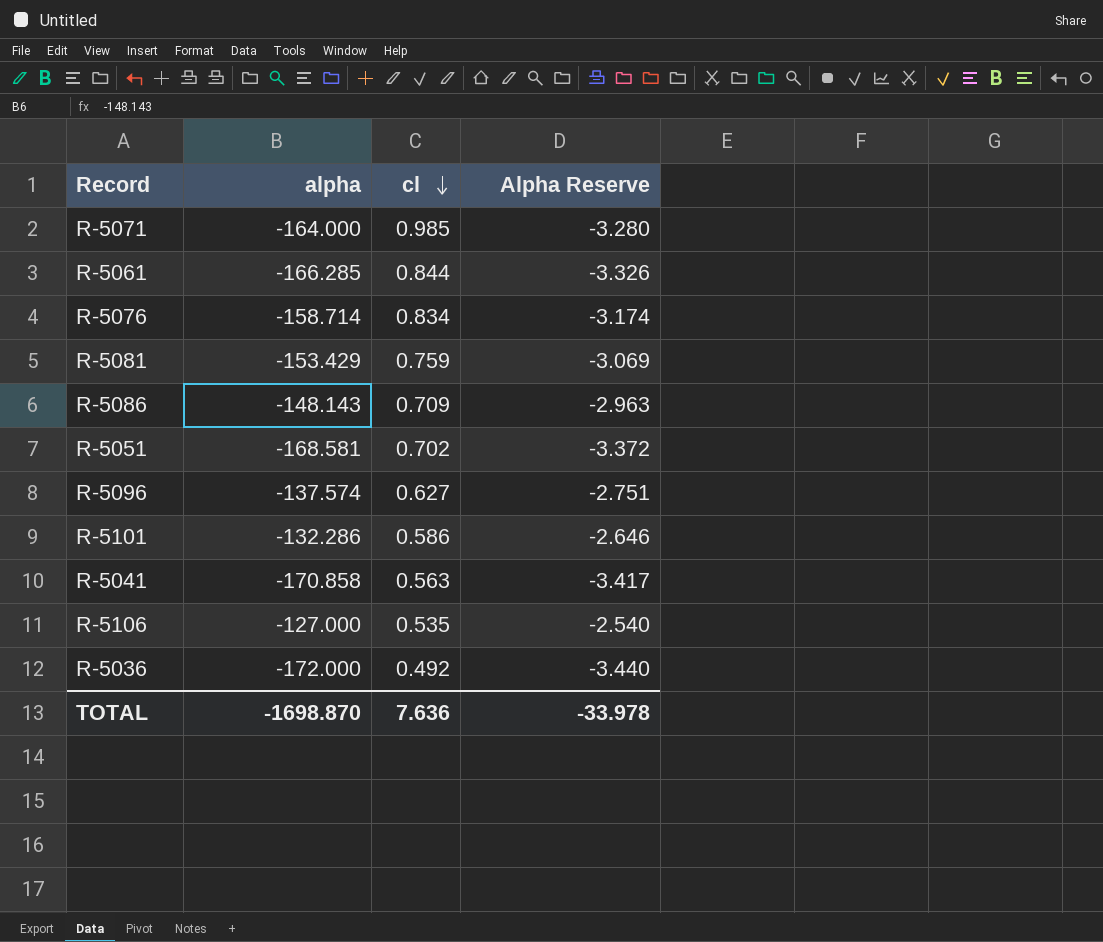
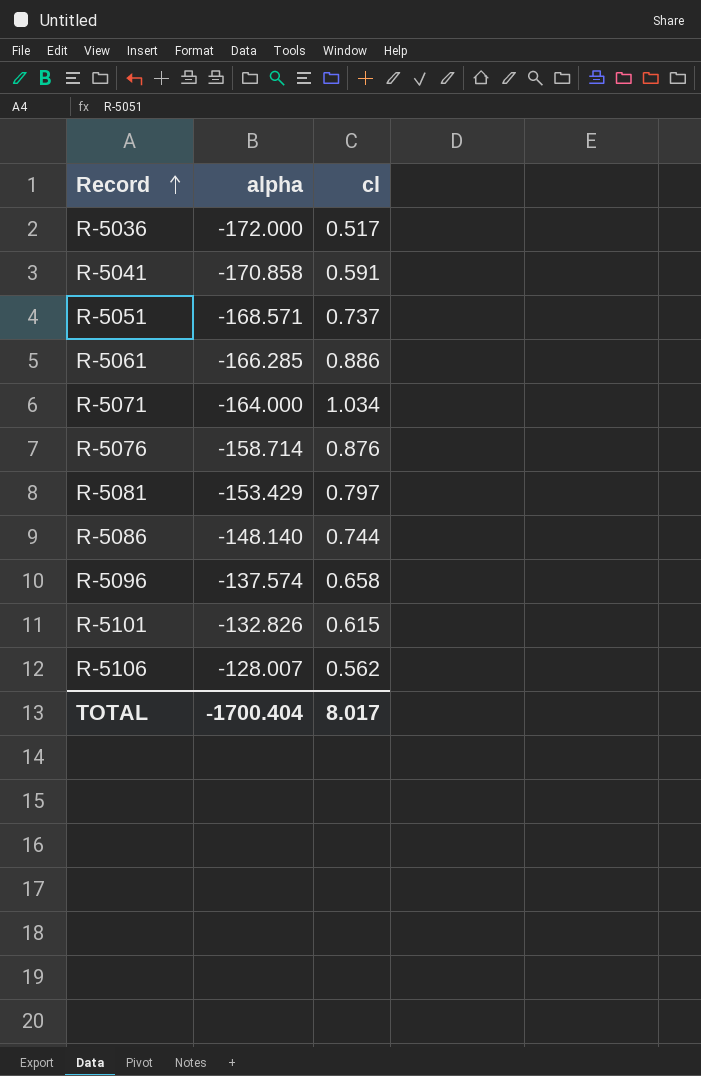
row order: cl descending -> Record ascending
column Alpha Reserve | formula: [alpha] * 0.02 -> none
R-5036 | cl: 0.492 -> 0.517
R-5041 | cl: 0.563 -> 0.591
R-5051 | alpha: -168.581 -> -168.571
R-5051 | cl: 0.702 -> 0.737
R-5061 | cl: 0.844 -> 0.886
R-5071 | cl: 0.985 -> 1.034
R-5076 | cl: 0.834 -> 0.876
R-5081 | cl: 0.759 -> 0.797
R-5086 | alpha: -148.143 -> -148.140
R-5086 | cl: 0.709 -> 0.744
R-5096 | cl: 0.627 -> 0.658
R-5101 | alpha: -132.286 -> -132.826
R-5101 | cl: 0.586 -> 0.615
R-5106 | alpha: -127.000 -> -128.007
R-5106 | cl: 0.535 -> 0.562
TOTAL | alpha: -1698.870 -> -1700.404
TOTAL | cl: 7.636 -> 8.017

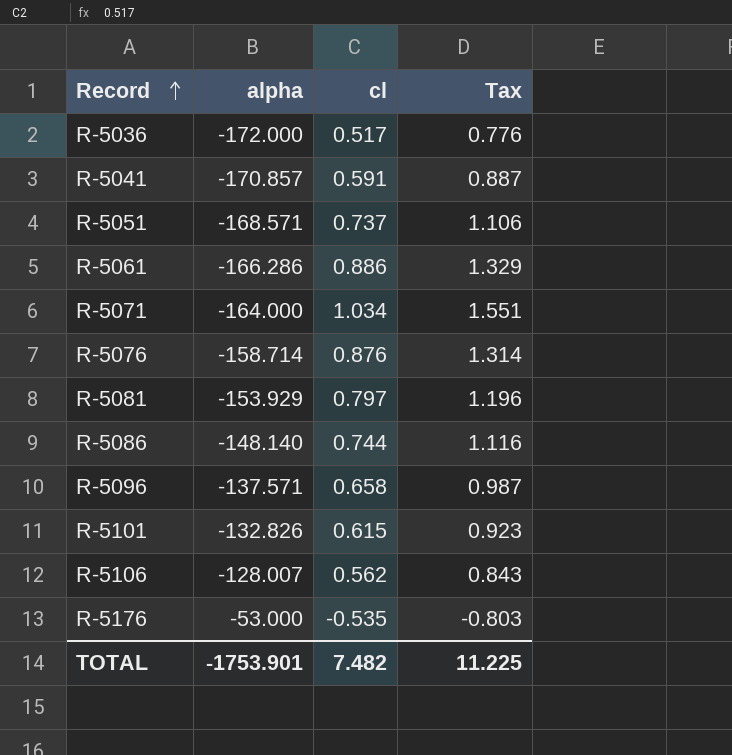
column Tax | formula: none -> [cl] * 1.5
R-5041 | alpha: -170.858 -> -170.857
R-5061 | alpha: -166.285 -> -166.286
R-5081 | alpha: -153.429 -> -153.929
R-5096 | alpha: -137.574 -> -137.571
row R-5176: none -> -53.000 | -0.535 | -0.803
TOTAL | alpha: -1700.404 -> -1753.901
TOTAL | cl: 8.017 -> 7.482

